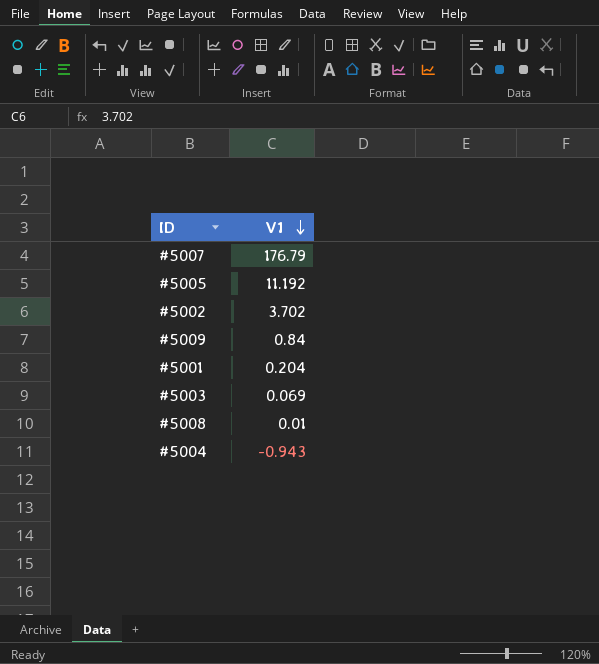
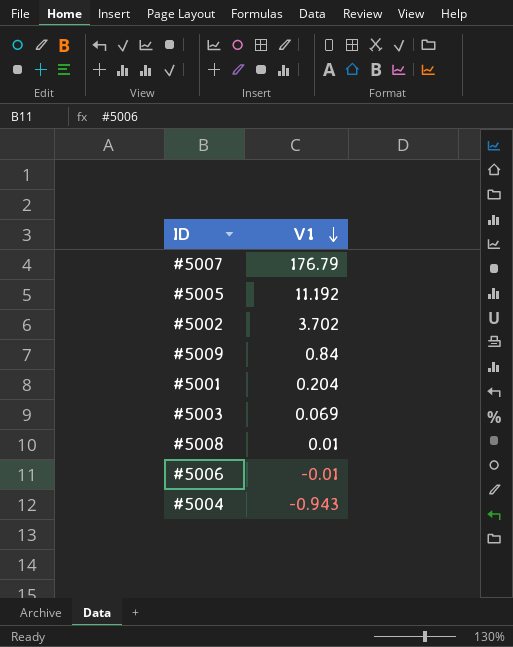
row #5006: none -> -0.01

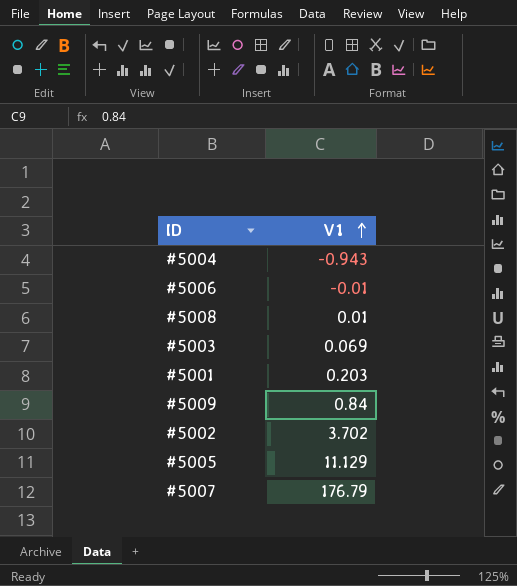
row order: V1 descending -> V1 ascending
#5001 | V1: 0.204 -> 0.203
#5005 | V1: 11.192 -> 11.129

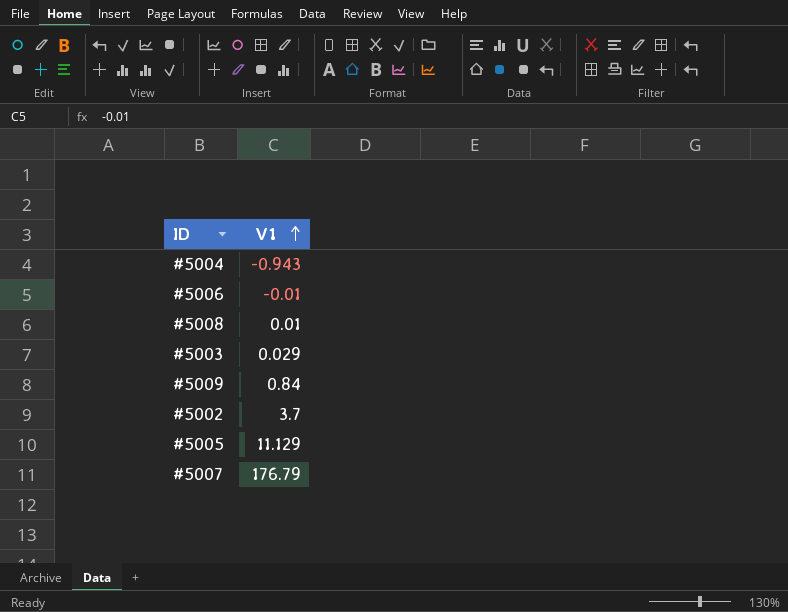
row #5001: 0.203 -> none
#5003 | V1: 0.069 -> 0.029
#5002 | V1: 3.702 -> 3.7

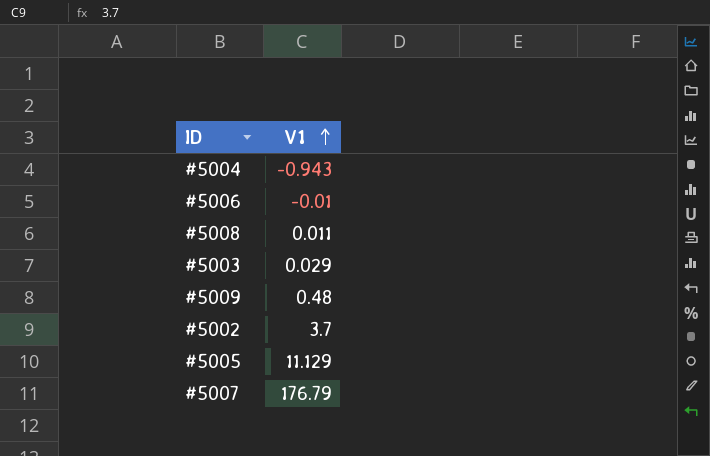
#5008 | V1: 0.01 -> 0.011
#5009 | V1: 0.84 -> 0.48

